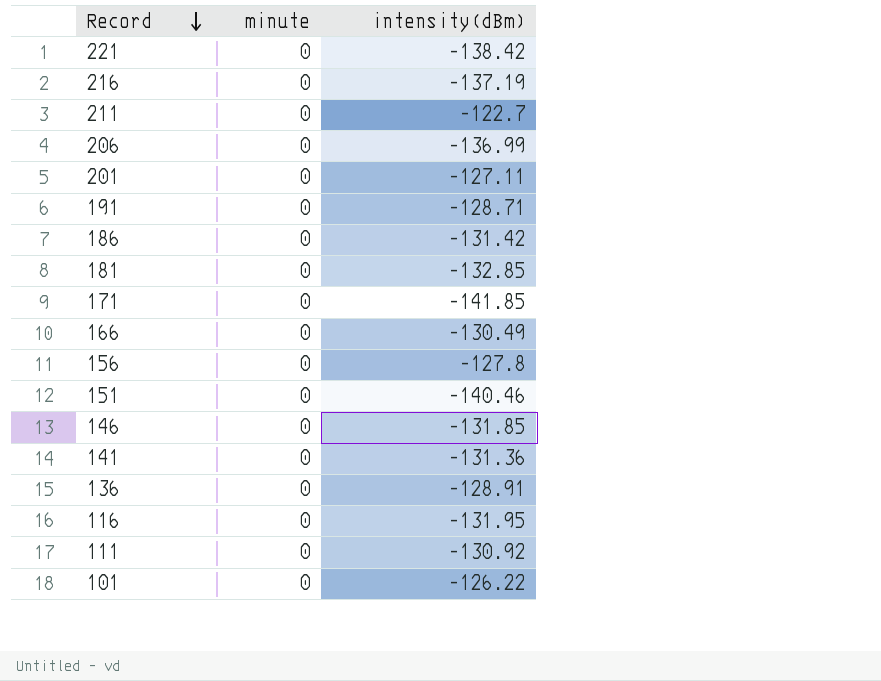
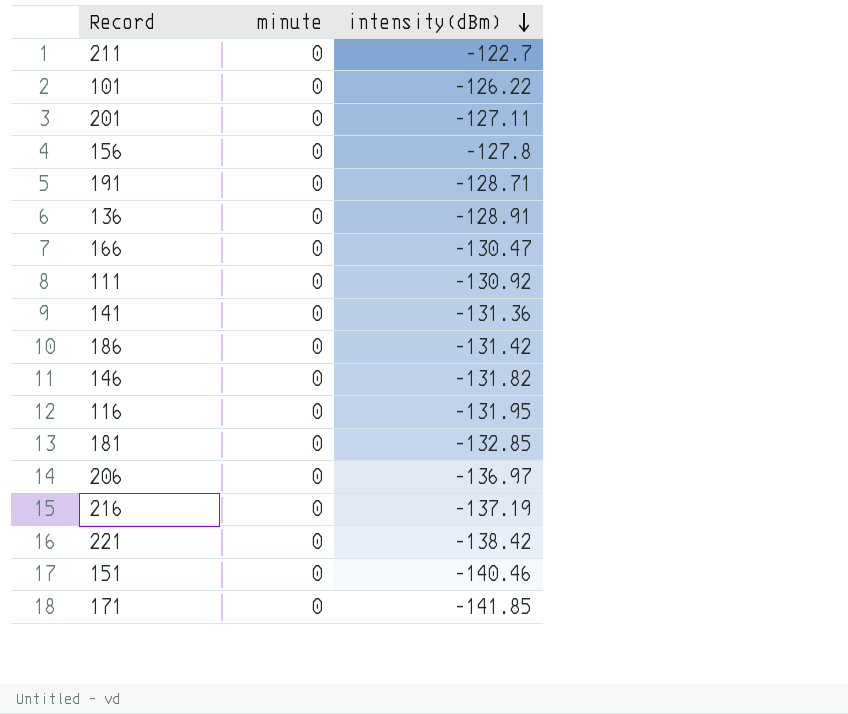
row order: Record descending -> intensity(dBm) descending
166 | intensity(dBm): -130.49 -> -130.47
146 | intensity(dBm): -131.85 -> -131.82
206 | intensity(dBm): -136.99 -> -136.97

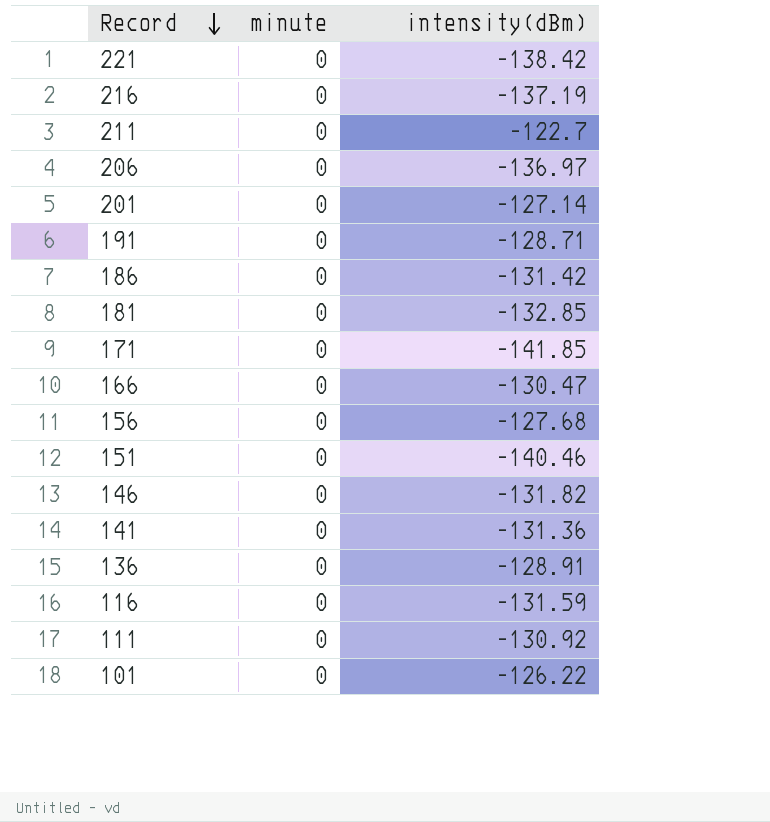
row order: intensity(dBm) descending -> Record descending
201 | intensity(dBm): -127.11 -> -127.14
156 | intensity(dBm): -127.8 -> -127.68
116 | intensity(dBm): -131.95 -> -131.59

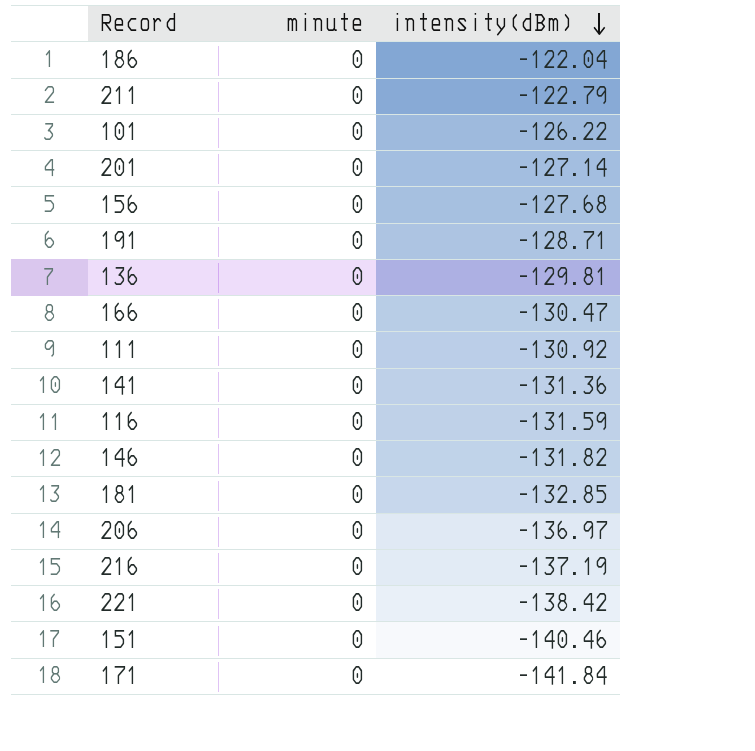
row order: Record descending -> intensity(dBm) descending
186 | intensity(dBm): -131.42 -> -122.04
211 | intensity(dBm): -122.7 -> -122.79
136 | intensity(dBm): -128.91 -> -129.81
171 | intensity(dBm): -141.85 -> -141.84

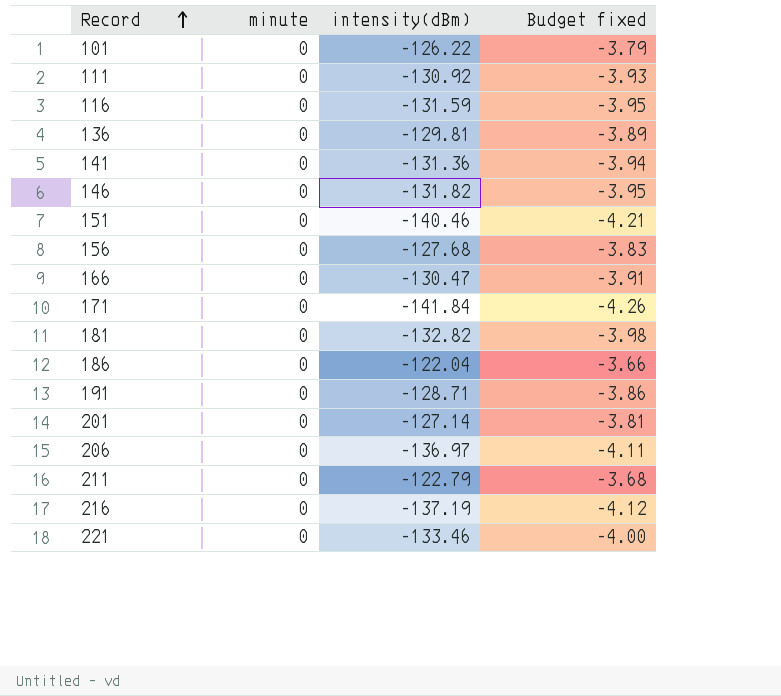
row order: intensity(dBm) descending -> Record ascending
column Budget fixed | formula: none -> [intensity(dBm)] * 0.03
181 | intensity(dBm): -132.85 -> -132.82
221 | intensity(dBm): -138.42 -> -133.46

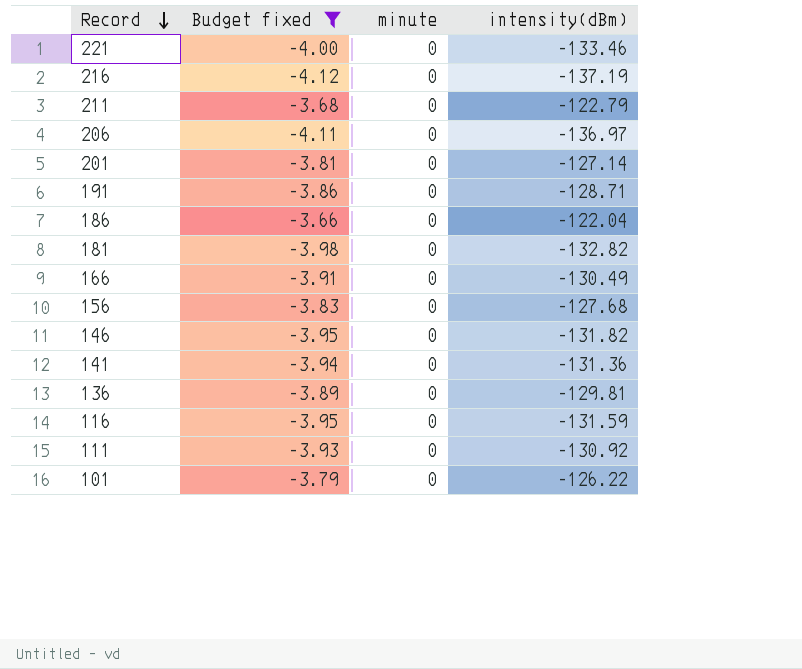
filter: none -> Budget fixed >= -4.12
row order: Record ascending -> Record descending
column Budget fixed | position: 4 -> 2
166 | intensity(dBm): -130.47 -> -130.49

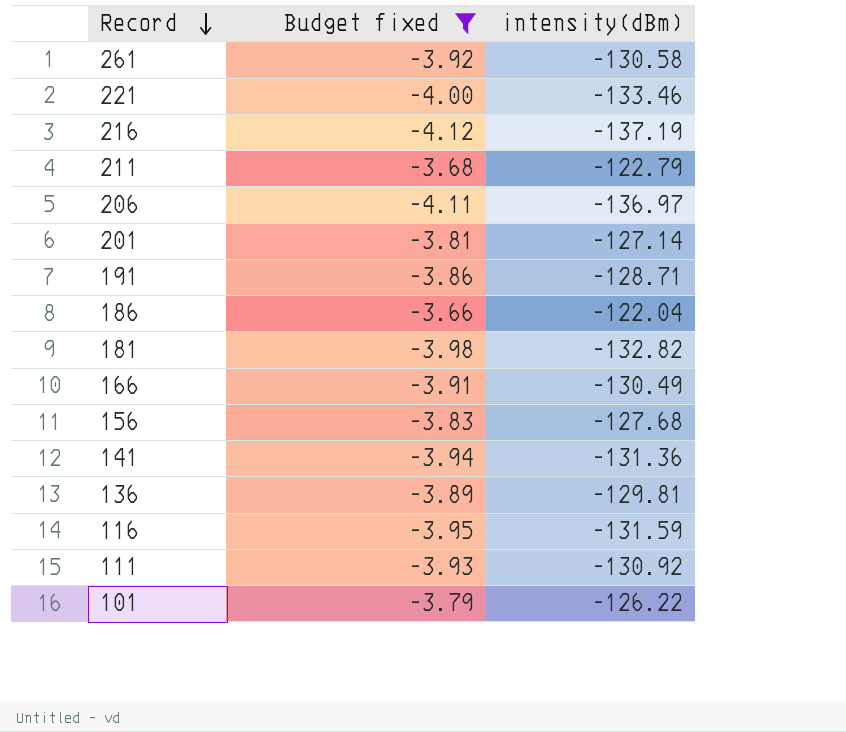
column minute | position: 3 -> none
row 146: -3.95 | 0 | -131.82 -> none
row 261: none -> -3.92 | -130.58

